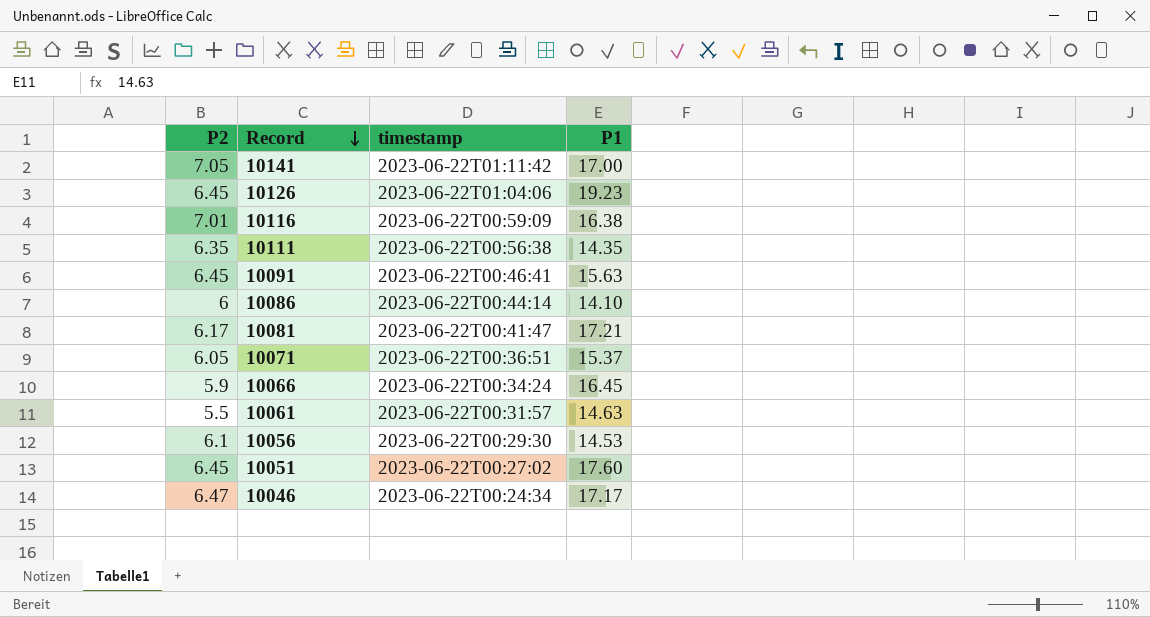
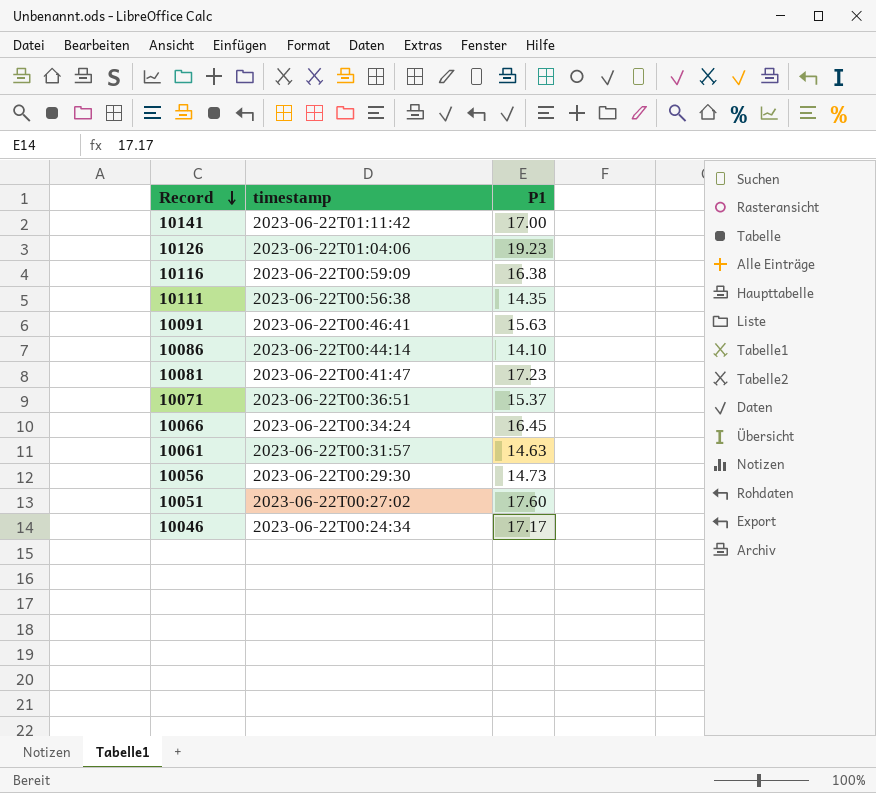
column P2 | position: 1 -> none
10081 | P1: 17.21 -> 17.23
10056 | P1: 14.53 -> 14.73

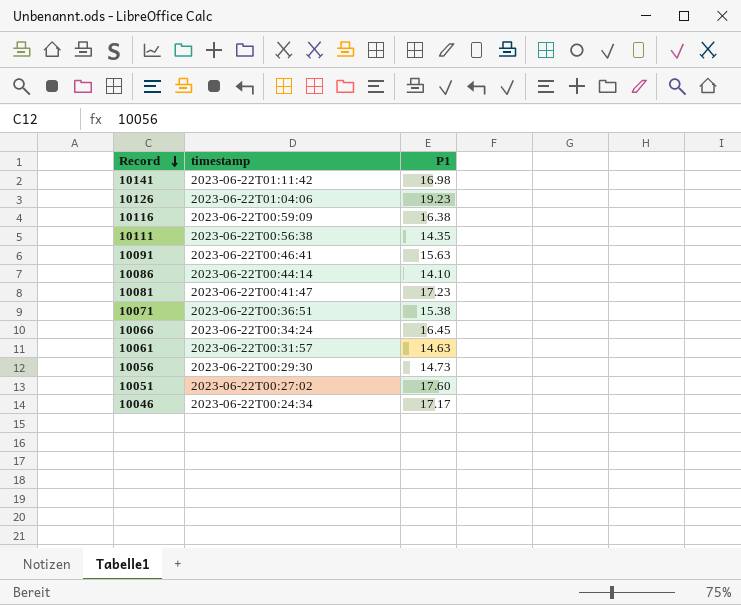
10141 | P1: 17.00 -> 16.98
10071 | P1: 15.37 -> 15.38

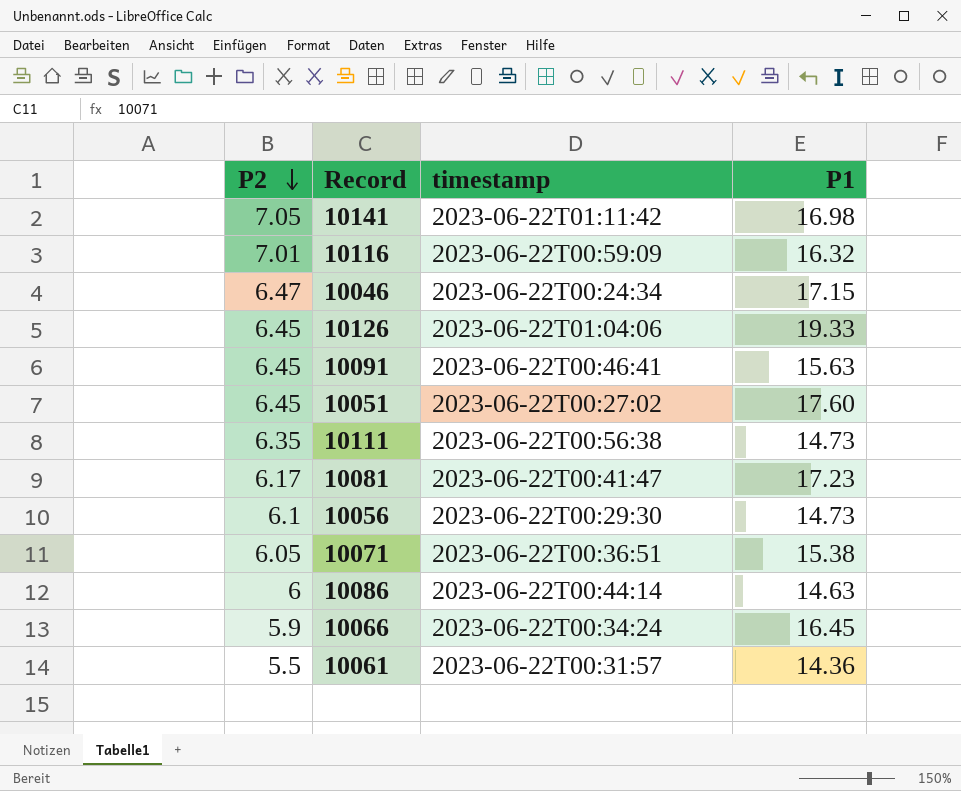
row order: Record descending -> P2 descending
column P2 | position: none -> 1
10116 | P1: 16.38 -> 16.32
10046 | P1: 17.17 -> 17.15
10126 | P1: 19.23 -> 19.33
10111 | P1: 14.35 -> 14.73
10086 | P1: 14.10 -> 14.63
10061 | P1: 14.63 -> 14.36

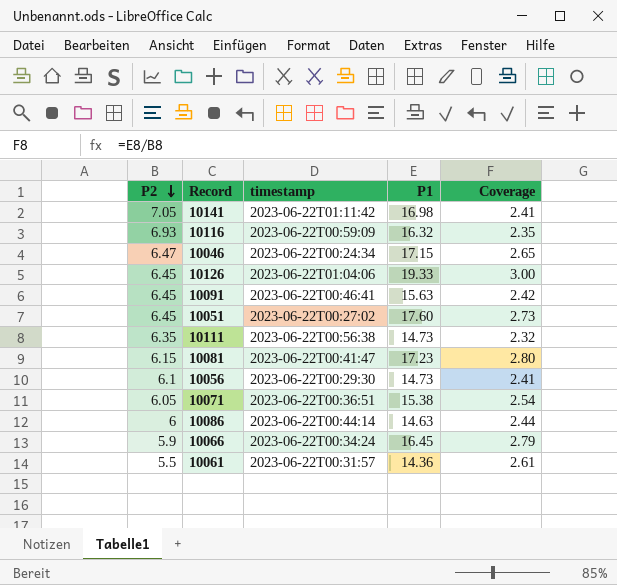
column Coverage | formula: none -> [P1] / [P2]
10116 | P2: 7.01 -> 6.93
10081 | P2: 6.17 -> 6.15

